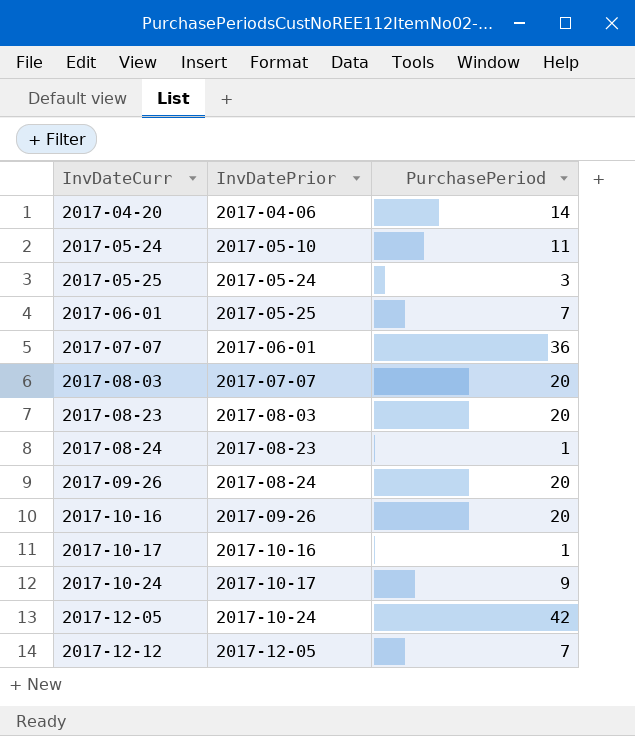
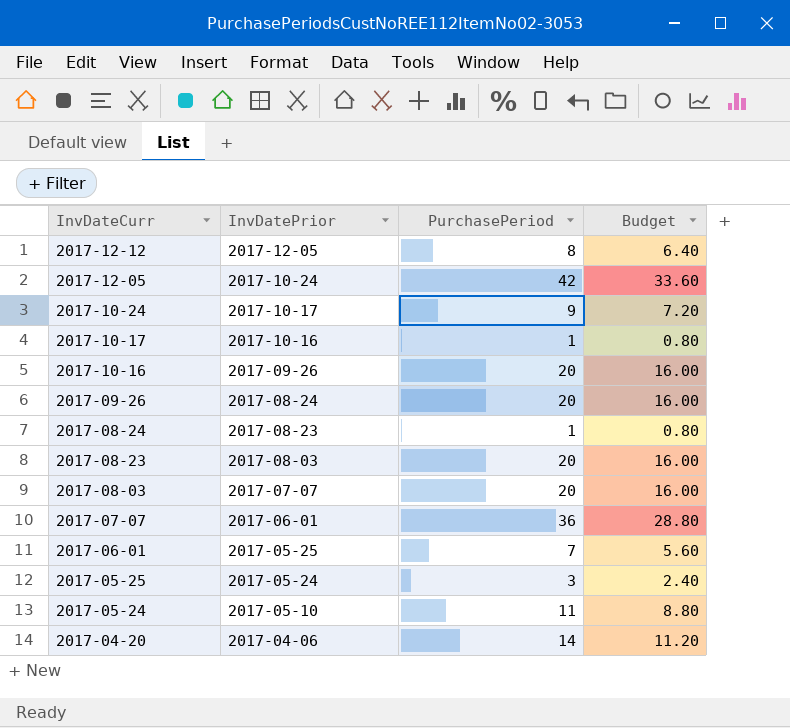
row order: InvDateCurr ascending -> InvDateCurr descending
column Budget | formula: none -> [PurchasePeriod] * 0.8
2017-12-12 | PurchasePeriod: 7 -> 8

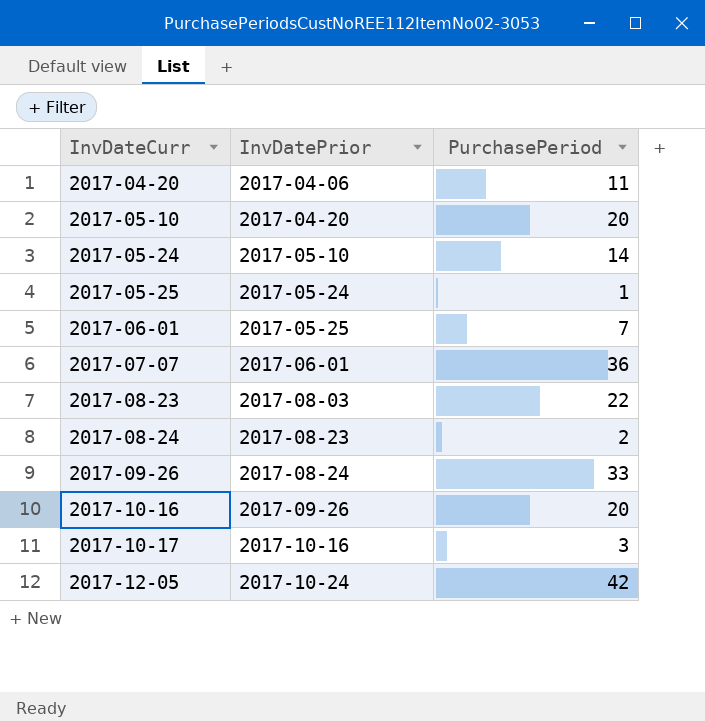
row order: InvDateCurr descending -> InvDateCurr ascending
column Budget | formula: [PurchasePeriod] * 0.8 -> none
row 2017-12-12: 2017-12-05 | 8 | 6.40 -> none
row 2017-10-24: 2017-10-17 | 9 | 7.20 -> none
row 2017-08-03: 2017-07-07 | 20 | 16.00 -> none
2017-04-20 | PurchasePeriod: 14 -> 11
row 2017-05-10: none -> 2017-04-20 | 20
2017-05-24 | PurchasePeriod: 11 -> 14
2017-05-25 | PurchasePeriod: 3 -> 1
2017-08-23 | PurchasePeriod: 20 -> 22
2017-08-24 | PurchasePeriod: 1 -> 2
2017-09-26 | PurchasePeriod: 20 -> 33
2017-10-17 | PurchasePeriod: 1 -> 3

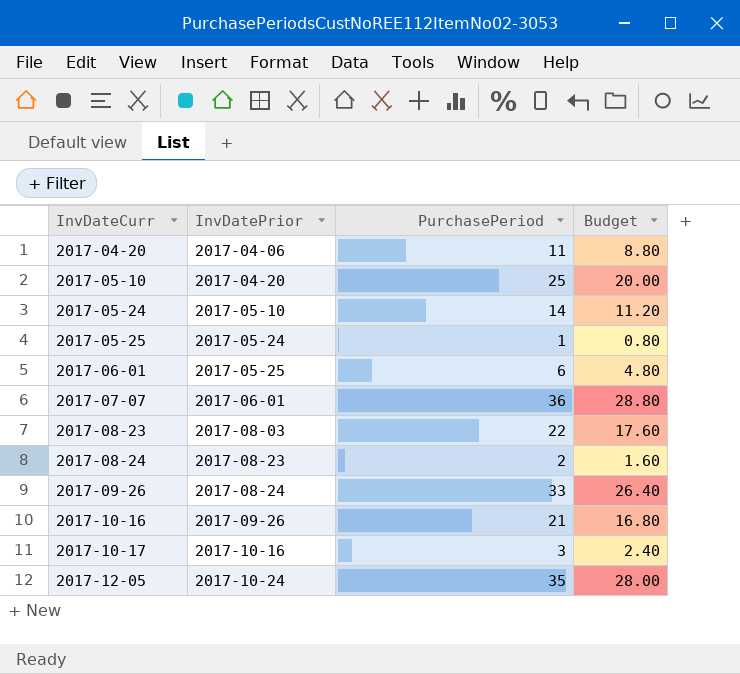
column Budget | formula: none -> [PurchasePeriod] * 0.8
2017-05-10 | PurchasePeriod: 20 -> 25
2017-06-01 | PurchasePeriod: 7 -> 6
2017-10-16 | PurchasePeriod: 20 -> 21
2017-12-05 | PurchasePeriod: 42 -> 35

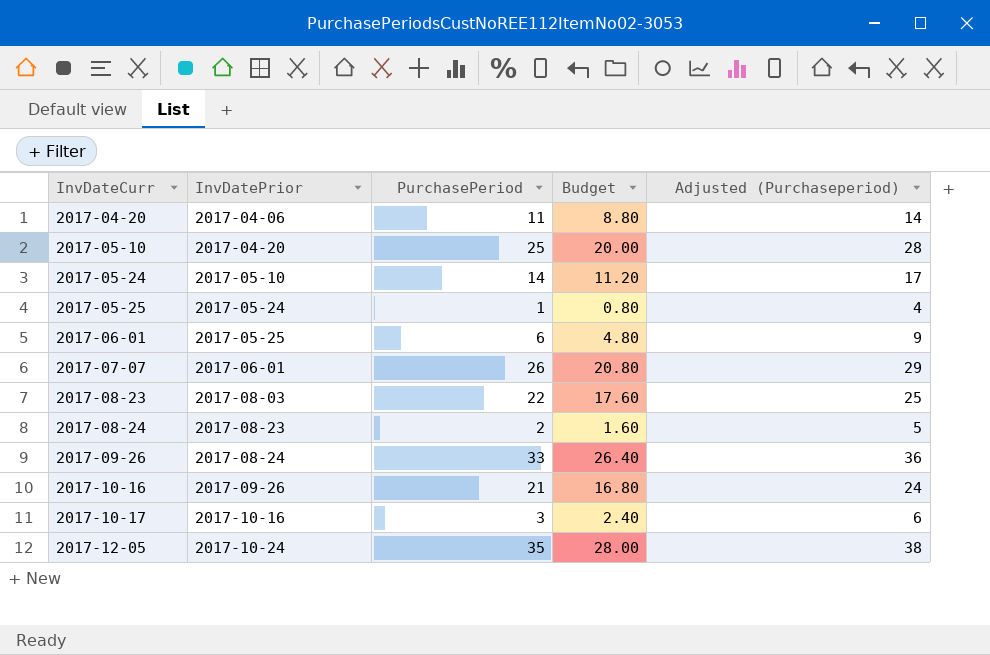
column Adjusted (Purchaseperiod) | formula: none -> [PurchasePeriod] + 3
2017-07-07 | PurchasePeriod: 36 -> 26
2017-07-07 | Budget: 28.80 -> 20.80

